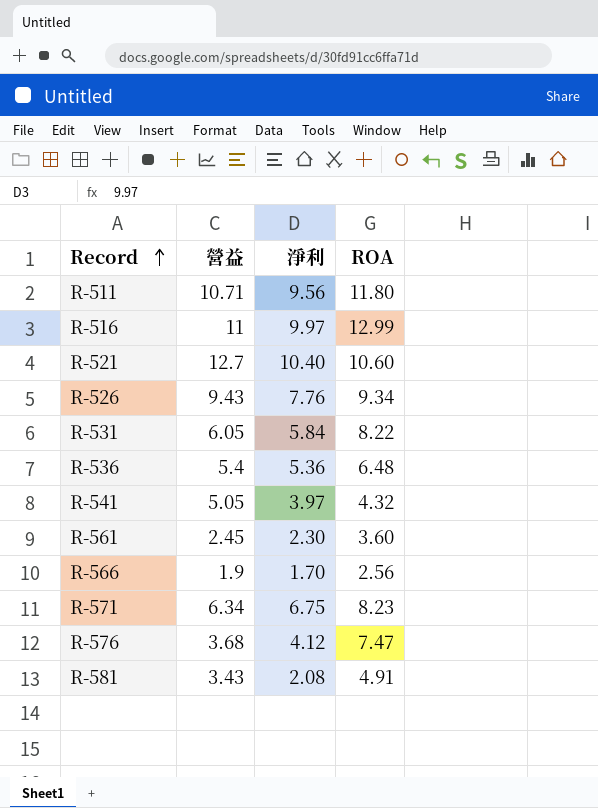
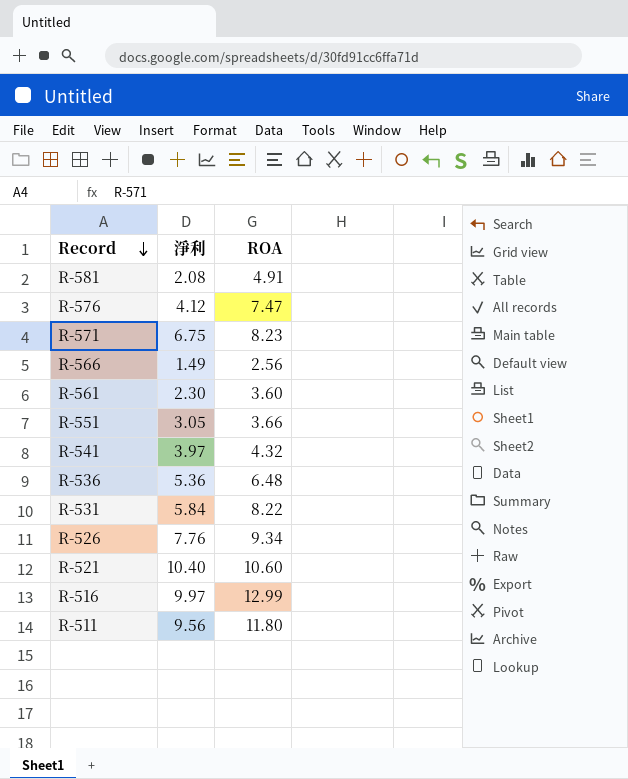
row order: Record ascending -> Record descending
column 營益 | position: 2 -> none
R-566 | 淨利: 1.70 -> 1.49
row R-551: none -> 3.05 | 3.66

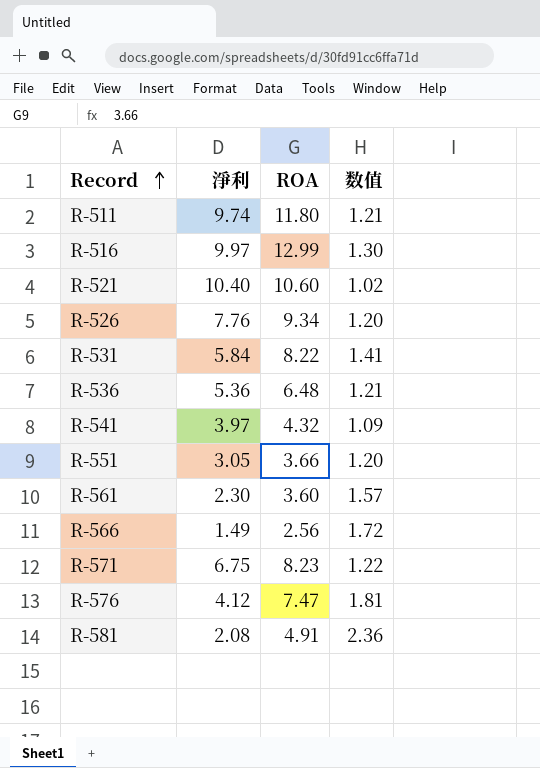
row order: Record descending -> Record ascending
column 数值 | formula: none -> [ROA] / [淨利]
R-511 | 淨利: 9.56 -> 9.74

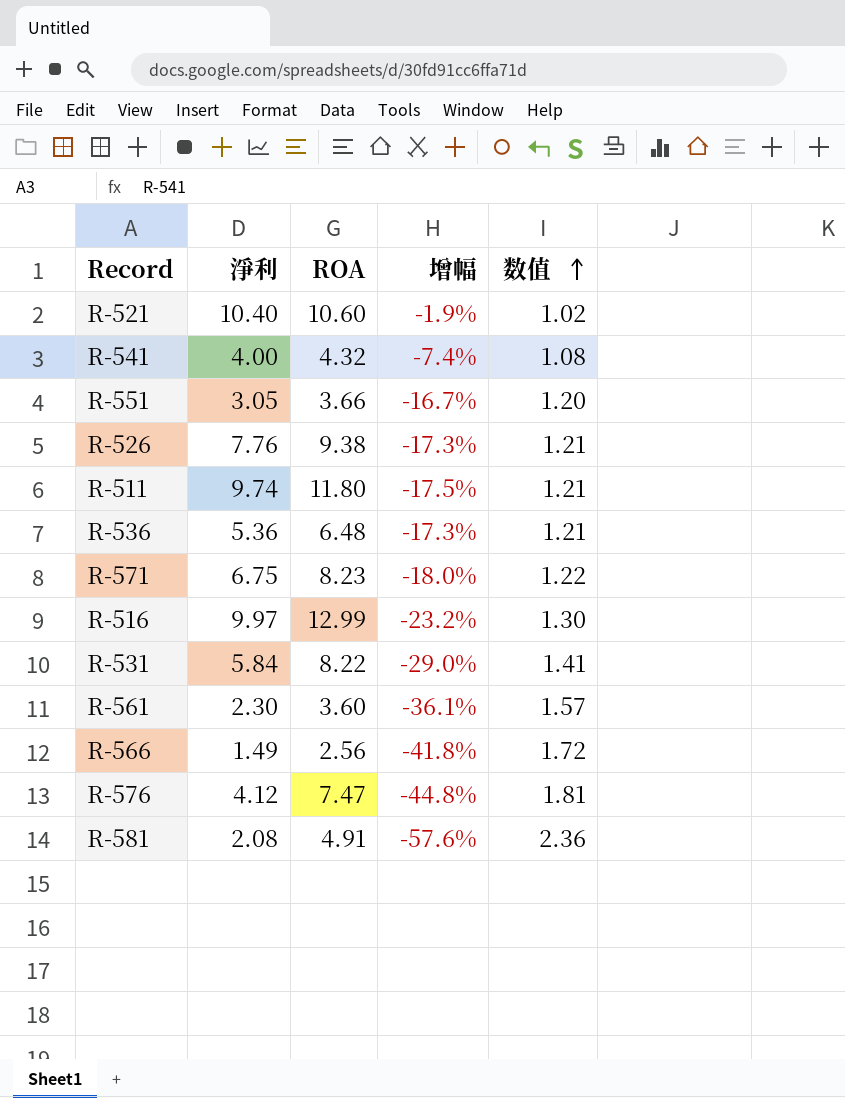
row order: Record ascending -> 数值 ascending
column 增幅 | formula: none -> ([淨利] - [ROA]) / [ROA]
R-541 | 淨利: 3.97 -> 4.00
R-541 | 数值: 1.09 -> 1.08
R-526 | ROA: 9.34 -> 9.38
R-526 | 数值: 1.20 -> 1.21

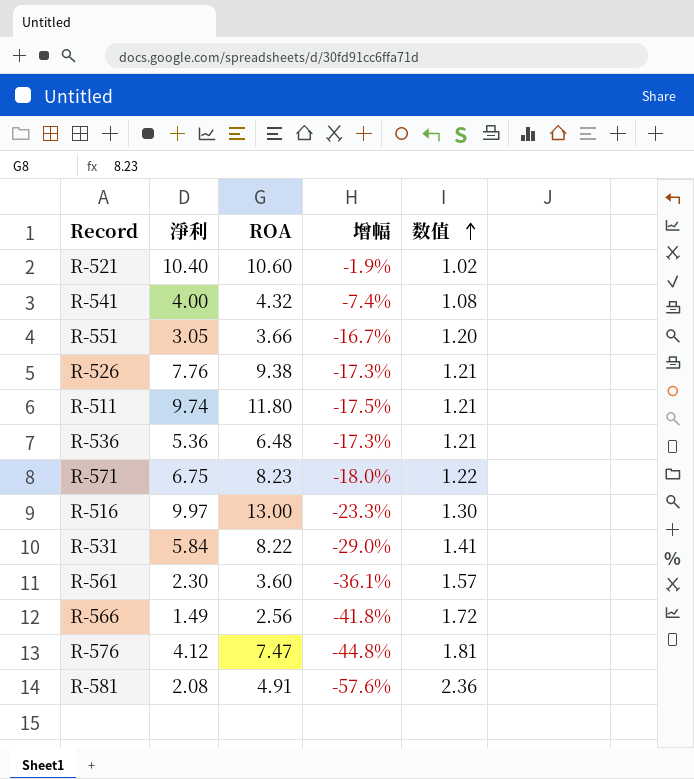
R-516 | ROA: 12.99 -> 13.00
R-516 | 增幅: -23.2% -> -23.3%

